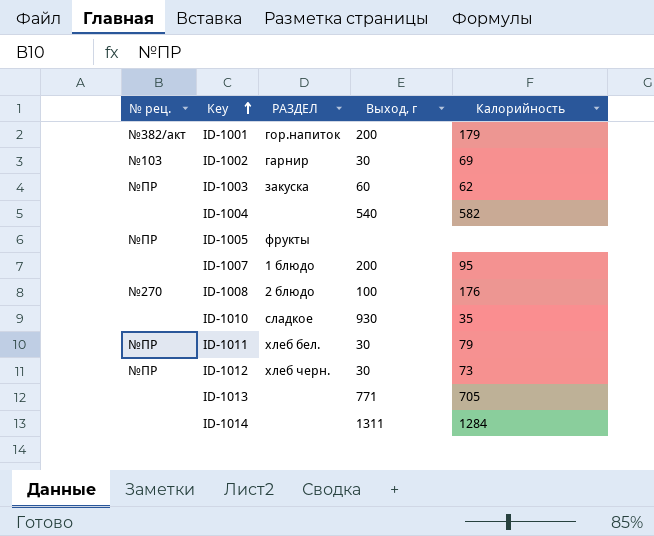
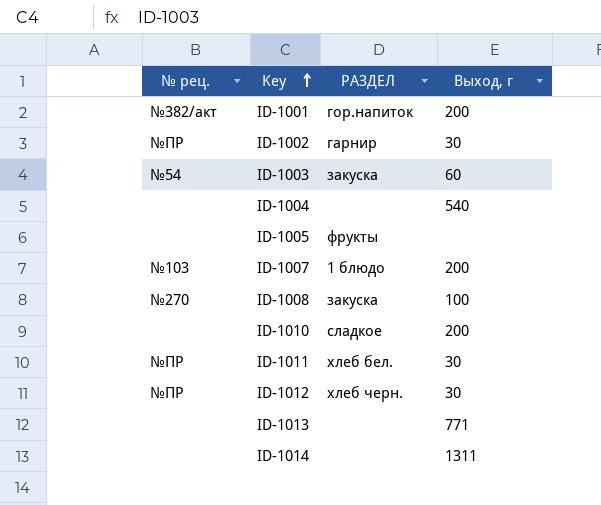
column Калорийность | position: 5 -> none
ID-1002 | № рец.: №103 -> №ПР
ID-1003 | № рец.: №ПР -> №54
ID-1005 | № рец.: №ПР -> none
ID-1007 | № рец.: none -> №103
ID-1008 | РАЗДЕЛ: 2 блюдо -> закуска
ID-1010 | Выход, г: 930 -> 200

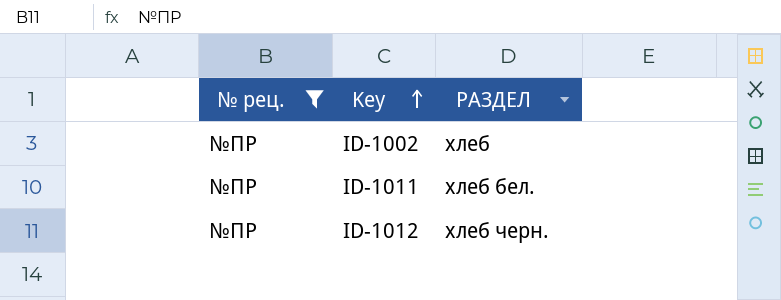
filter: none -> № рец. = №ПР
column Выход, г | position: 4 -> none
ID-1002 | РАЗДЕЛ: гарнир -> хлеб

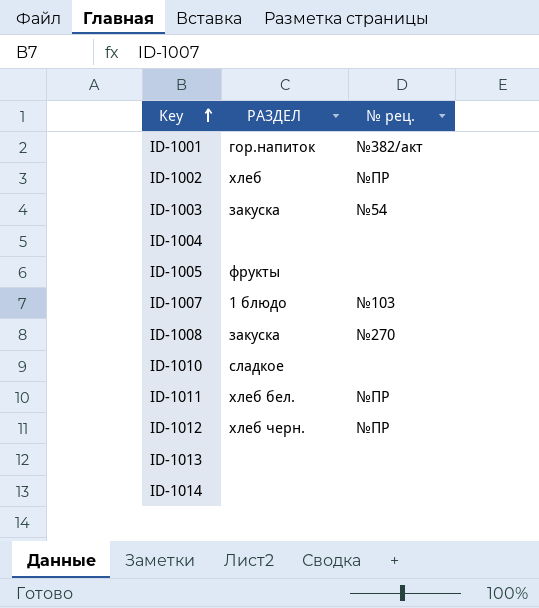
filter: № рец. = №ПР -> none
column № рец. | position: 1 -> 3

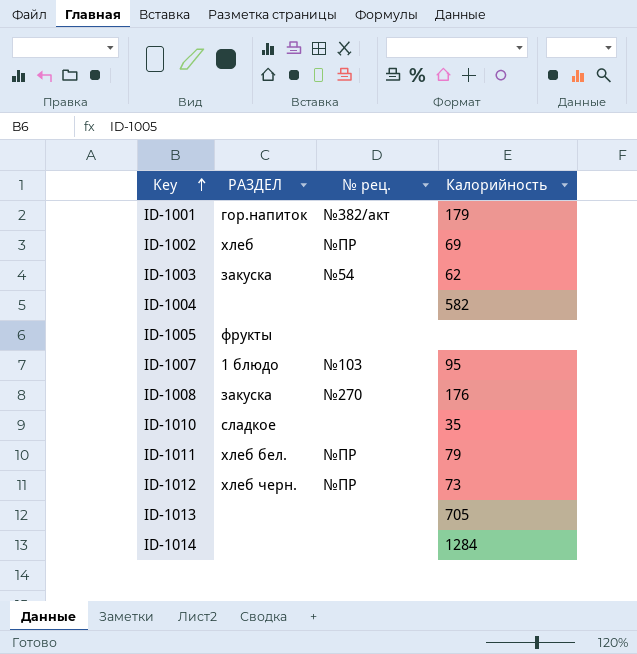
column Калорийность | position: none -> 4

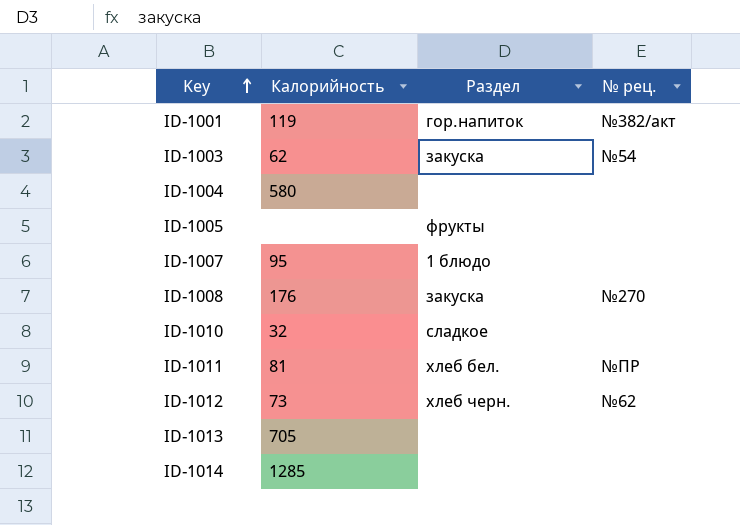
column Калорийность | position: 4 -> 2
column name: РАЗДЕЛ -> Раздел
row ID-1002: хлеб | №ПР | 69 -> none
ID-1001 | Калорийность: 179 -> 119
ID-1004 | Калорийность: 582 -> 580
ID-1007 | № рец.: №103 -> none
ID-1010 | Калорийность: 35 -> 32
ID-1011 | Калорийность: 79 -> 81
ID-1012 | № рец.: №ПР -> №62
ID-1014 | Калорийность: 1284 -> 1285

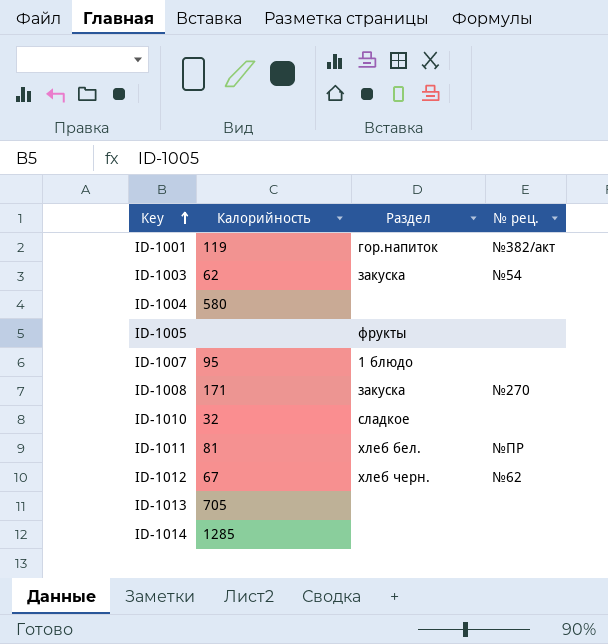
ID-1008 | Калорийность: 176 -> 171
ID-1012 | Калорийность: 73 -> 67

